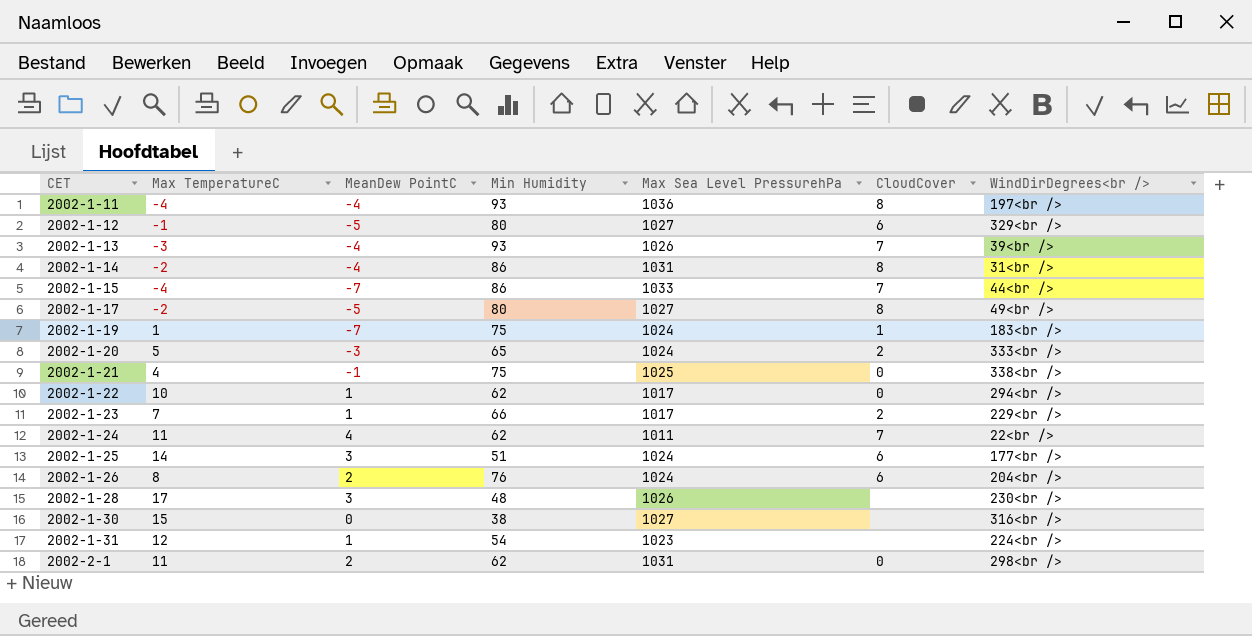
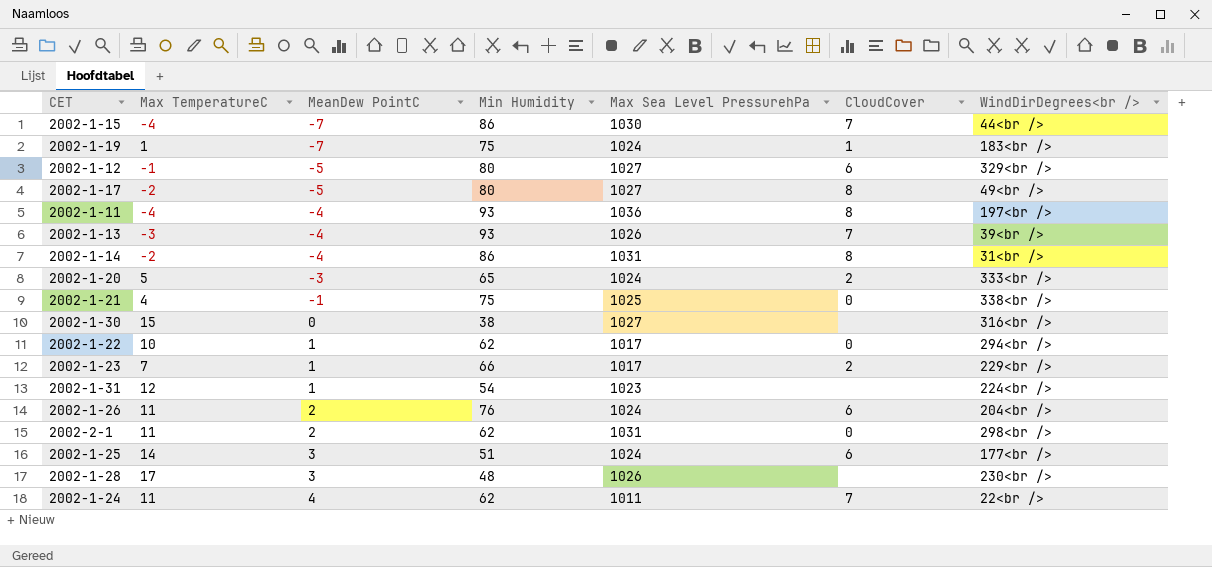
row order: CET ascending -> MeanDew PointC ascending
2002-1-15 | Max Sea Level PressurehPa: 1033 -> 1030
2002-1-26 | Max TemperatureC: 8 -> 11

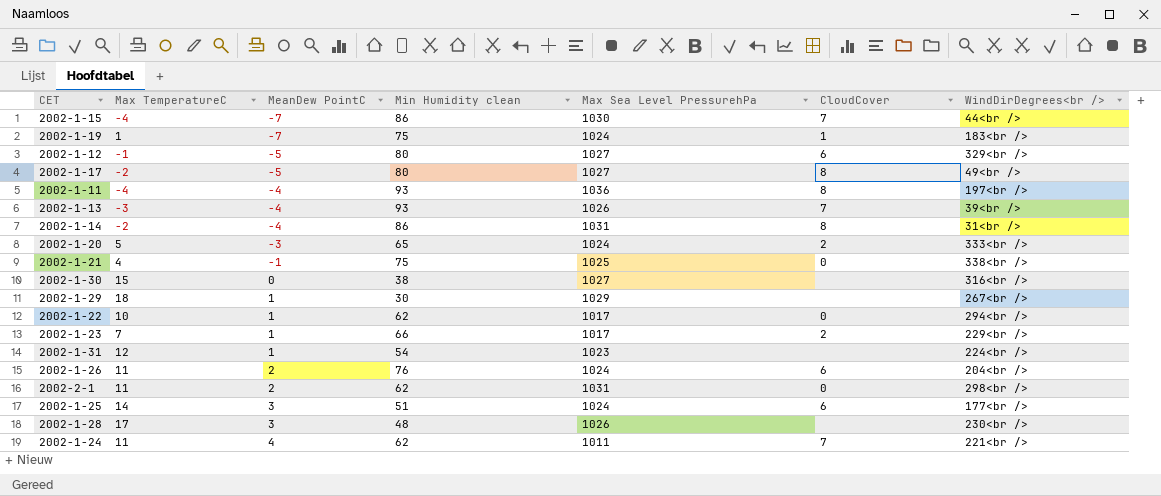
column name: Min Humidity -> Min Humidity clean
row 2002-1-29: none -> 18 | 1 | 30 | 1029 | none | 267<br />
2002-1-24 | WindDirDegrees<br />: 22<br /> -> 221<br />

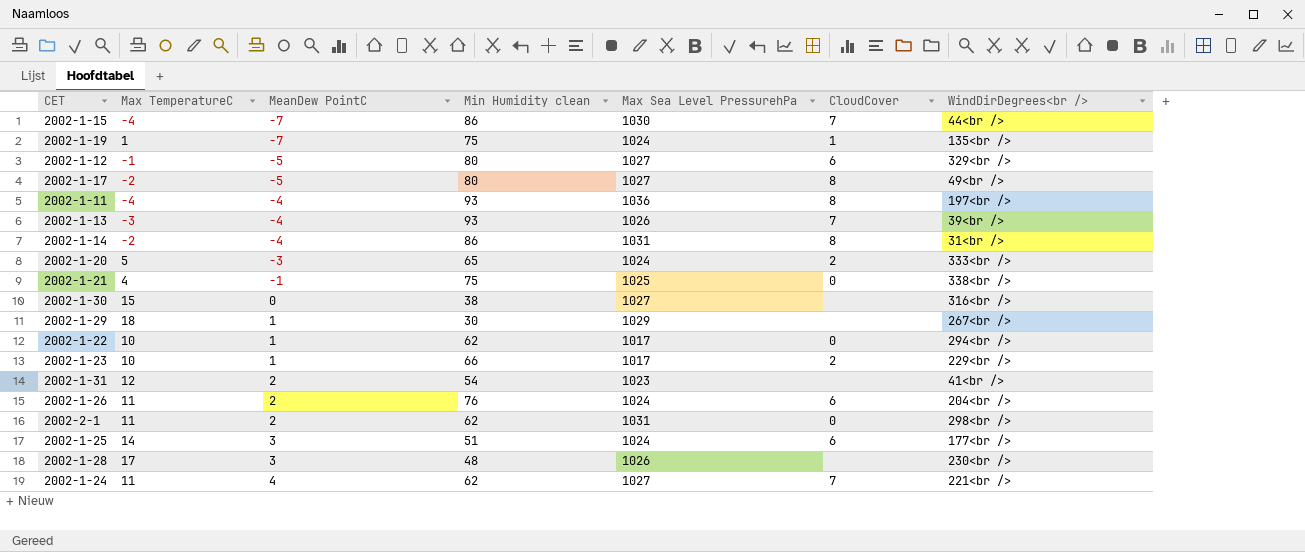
2002-1-19 | WindDirDegrees<br />: 183<br /> -> 135<br />
2002-1-23 | Max TemperatureC: 7 -> 10
2002-1-31 | MeanDew PointC: 1 -> 2
2002-1-31 | WindDirDegrees<br />: 224<br /> -> 41<br />
2002-1-24 | Max Sea Level PressurehPa: 1011 -> 1027

